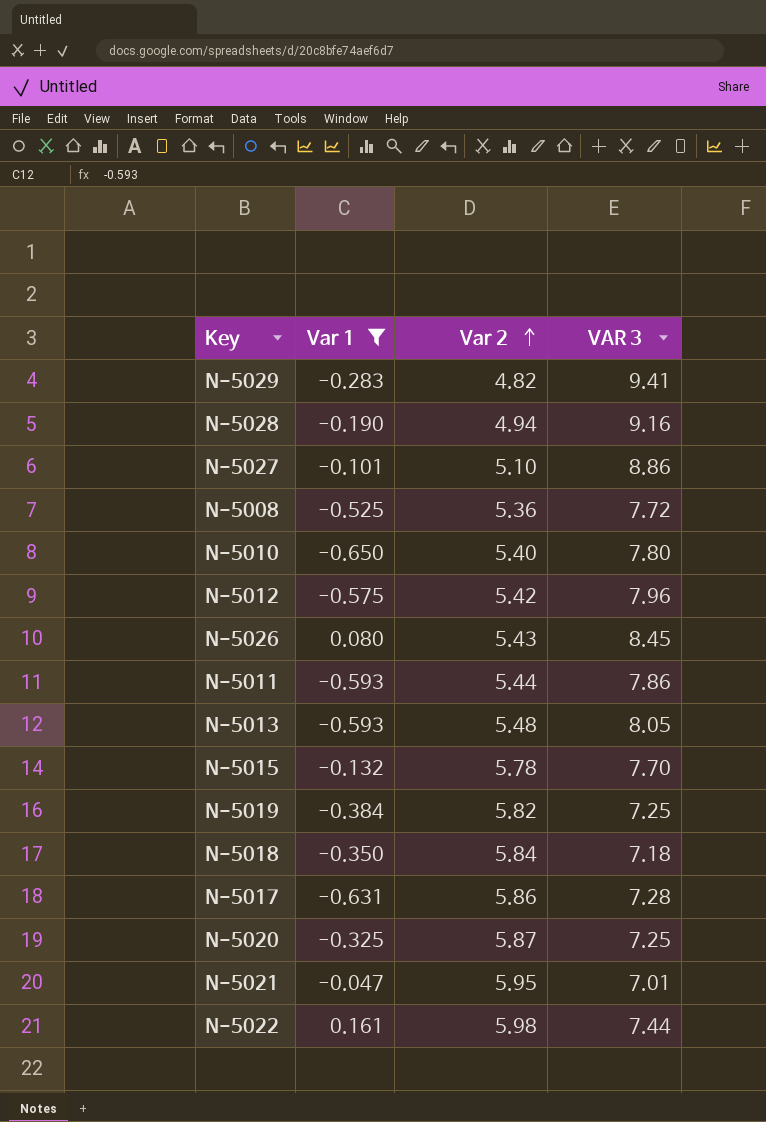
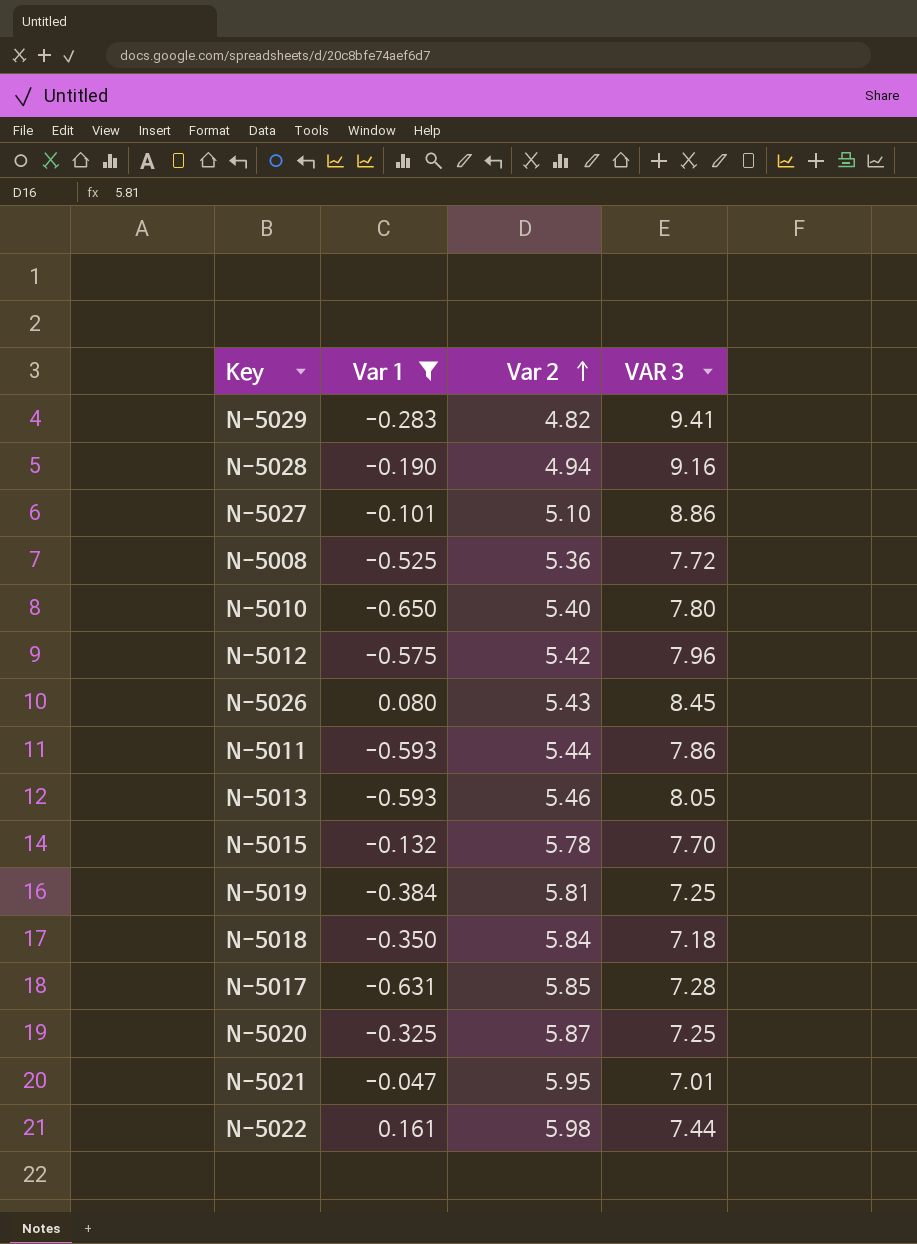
N-5013 | Var 2: 5.48 -> 5.46
N-5019 | Var 2: 5.82 -> 5.81
N-5017 | Var 2: 5.86 -> 5.85

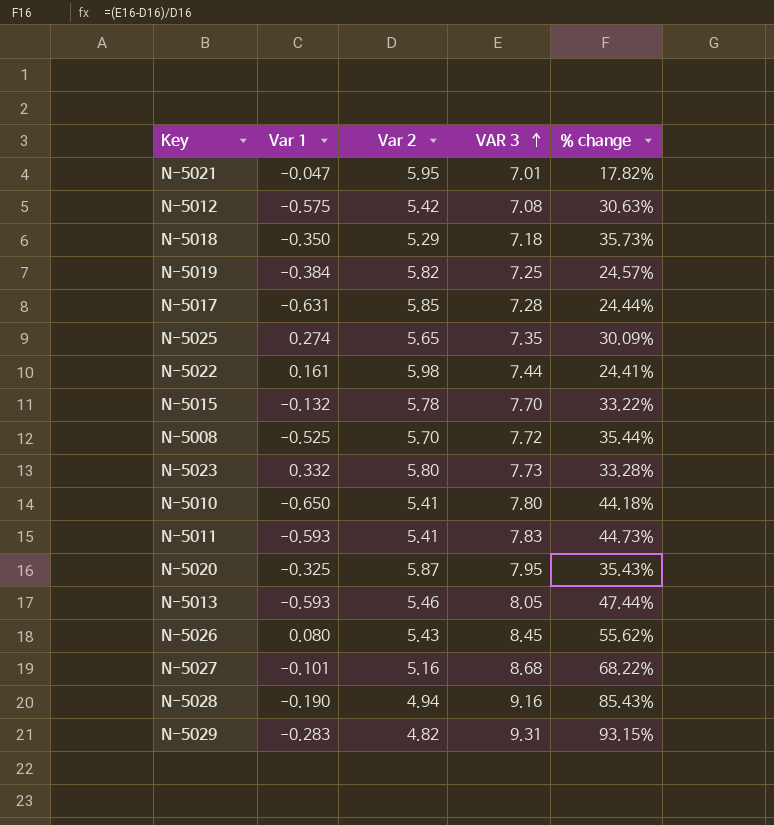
filter: Var 1 <= 0.161 -> none
row order: Var 2 ascending -> VAR 3 ascending
column % change | formula: none -> ([VAR 3] - [Var 2]) / [Var 2]
N-5012 | VAR 3: 7.96 -> 7.08
N-5018 | Var 2: 5.84 -> 5.29
N-5019 | Var 2: 5.81 -> 5.82
N-5008 | Var 2: 5.36 -> 5.70
N-5010 | Var 2: 5.40 -> 5.41
N-5011 | Var 2: 5.44 -> 5.41
N-5011 | VAR 3: 7.86 -> 7.83
N-5020 | VAR 3: 7.25 -> 7.95
N-5027 | Var 2: 5.10 -> 5.16
N-5027 | VAR 3: 8.86 -> 8.68
N-5029 | VAR 3: 9.41 -> 9.31

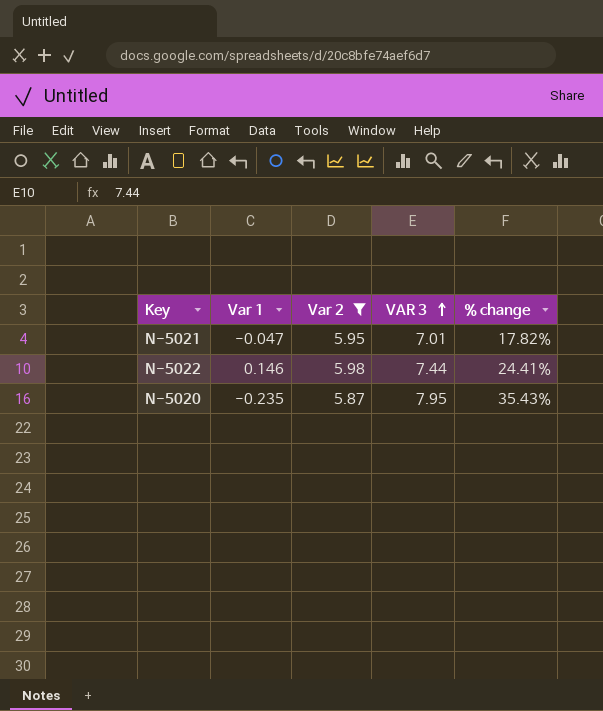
filter: none -> Var 2 >= 5.87
N-5022 | Var 1: 0.161 -> 0.146
N-5020 | Var 1: -0.325 -> -0.235

